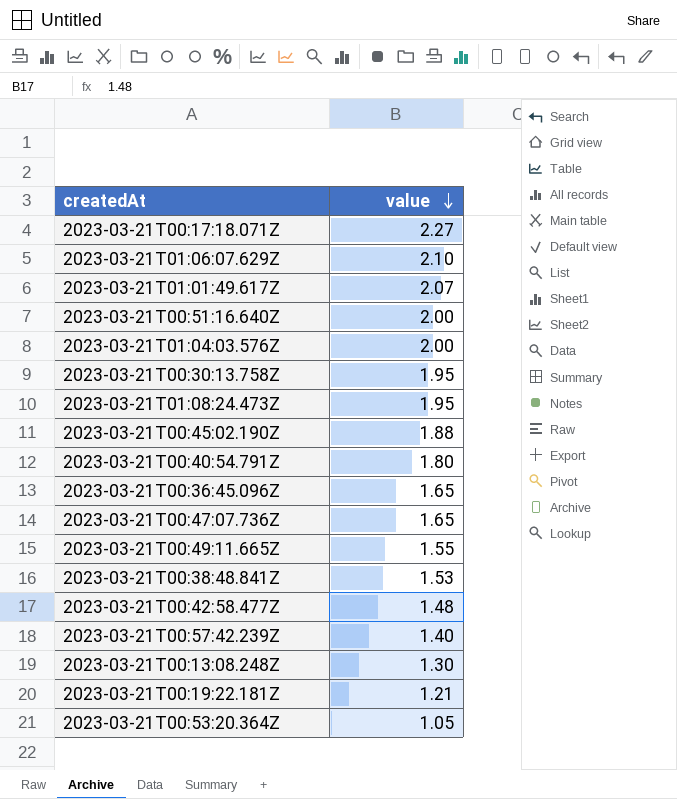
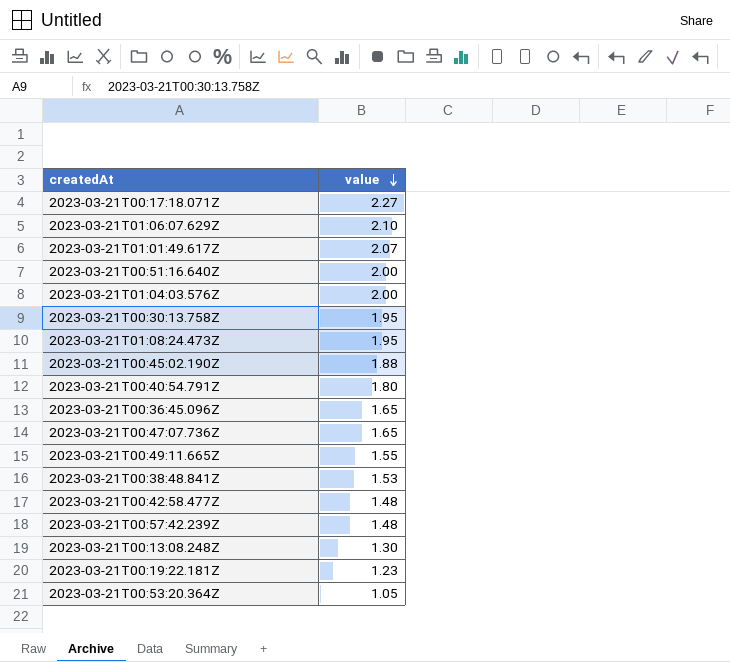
2023-03-21T00:57:42.239Z | value: 1.40 -> 1.48
2023-03-21T00:19:22.181Z | value: 1.21 -> 1.23

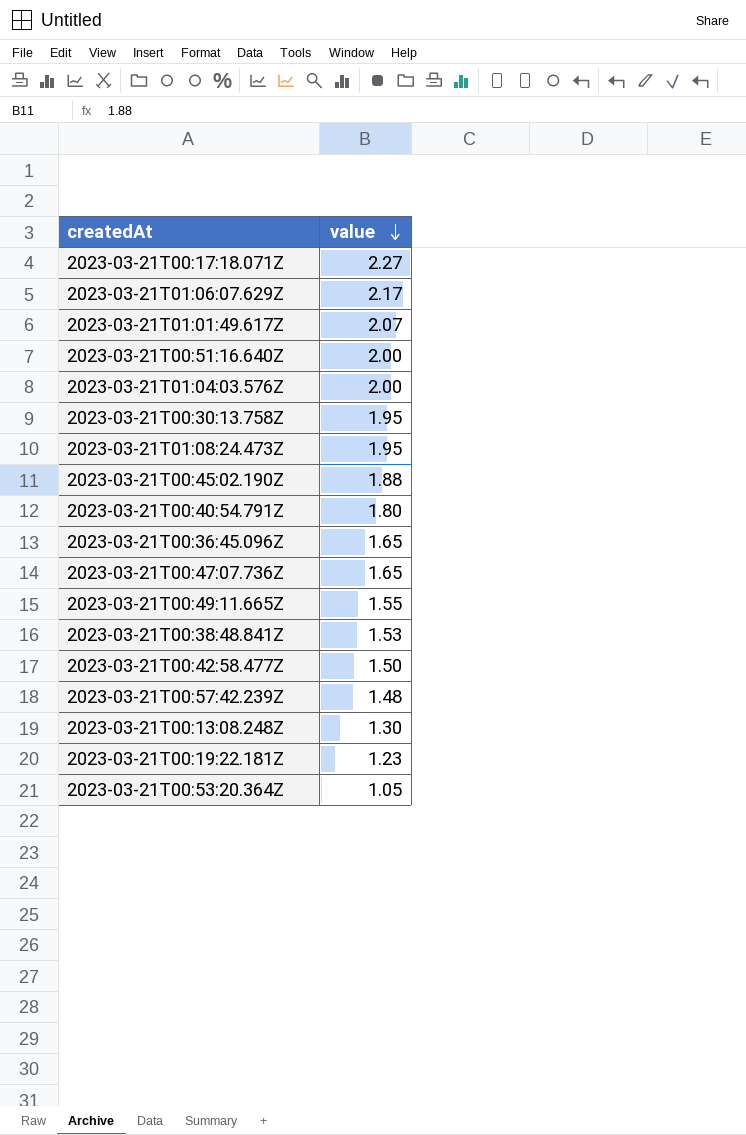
2023-03-21T01:06:07.629Z | value: 2.10 -> 2.17
2023-03-21T00:42:58.477Z | value: 1.48 -> 1.50

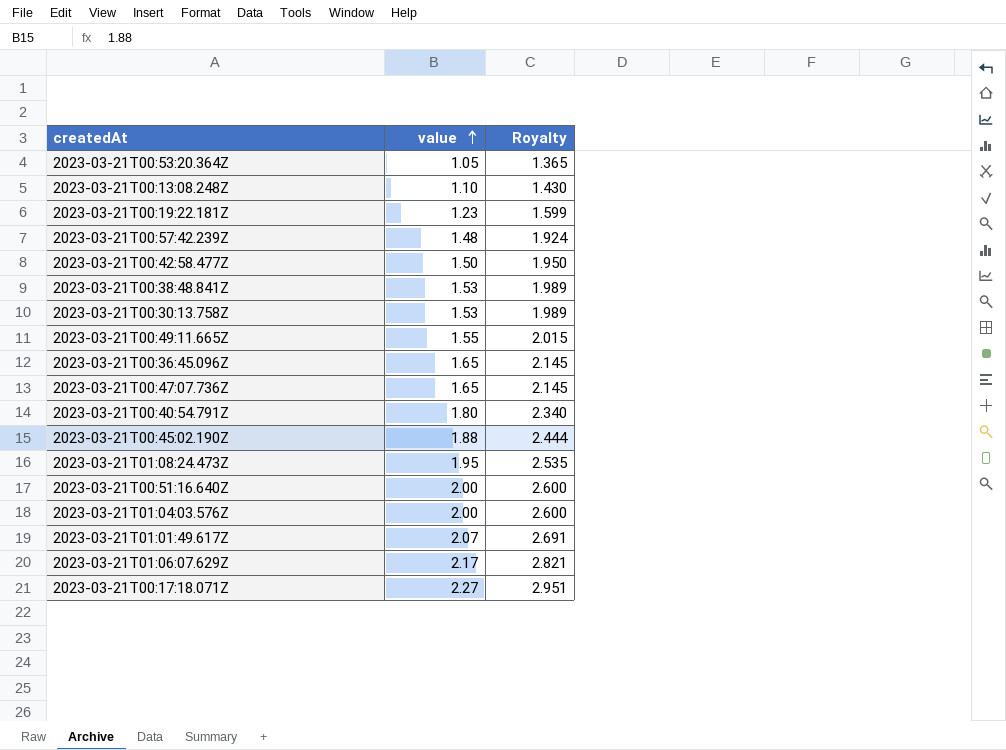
row order: value descending -> value ascending
column Royalty | formula: none -> [value] * 1.3
2023-03-21T00:13:08.248Z | value: 1.30 -> 1.10
2023-03-21T00:30:13.758Z | value: 1.95 -> 1.53

